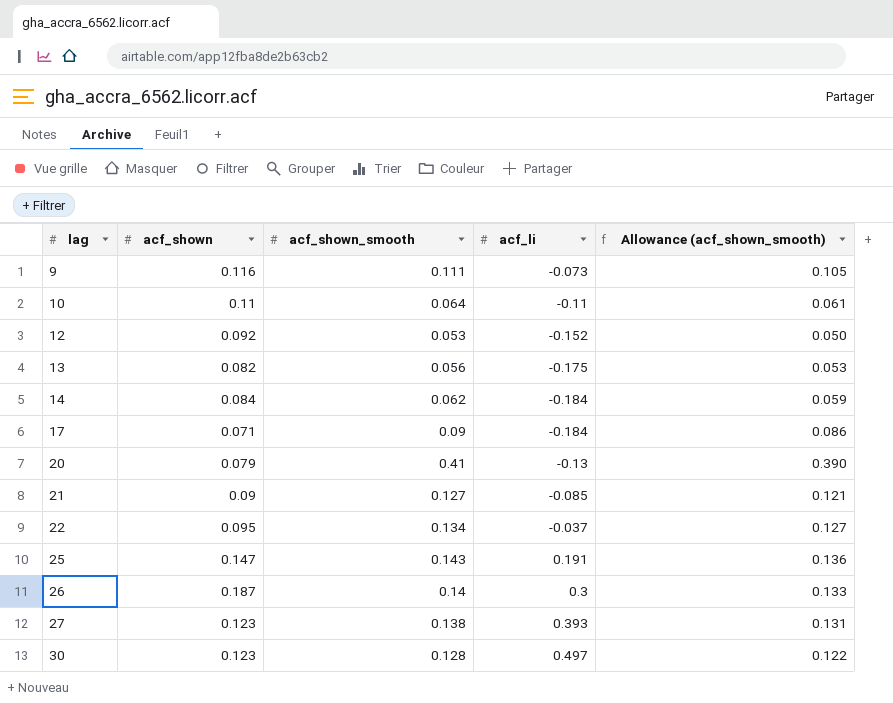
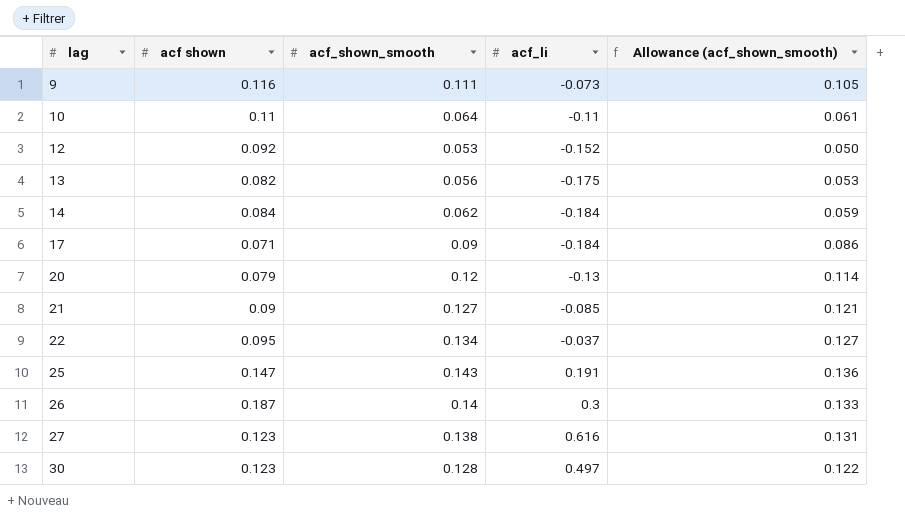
column name: acf_shown -> acf shown
20 | acf_shown_smooth: 0.41 -> 0.12
20 | Allowance (acf_shown_smooth): 0.390 -> 0.114
27 | acf_li: 0.393 -> 0.616

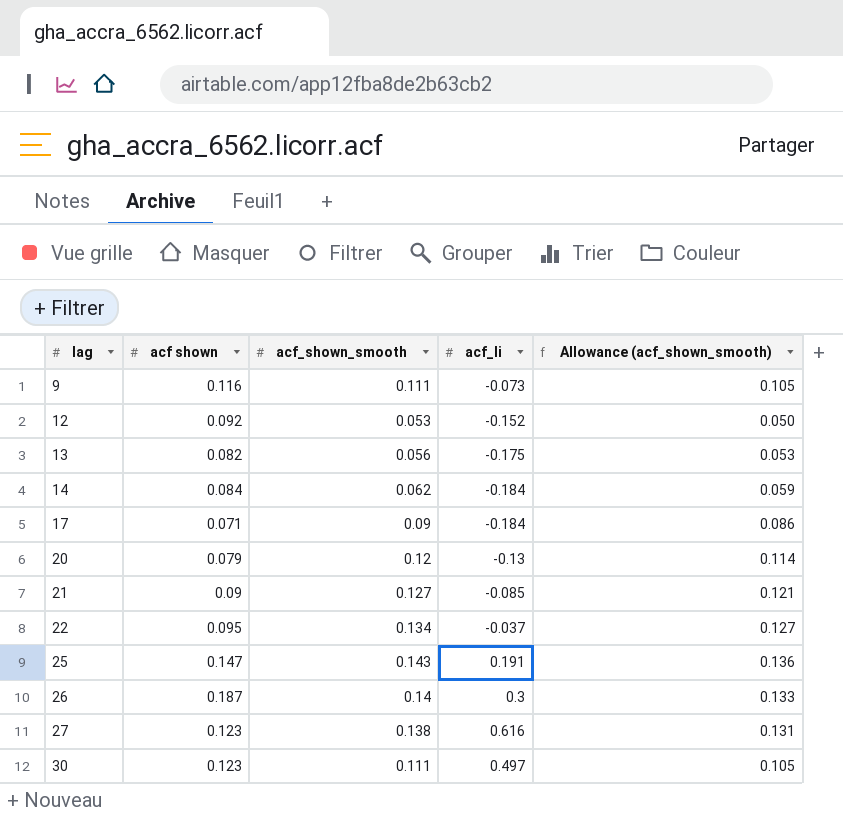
row 10: 0.11 | 0.064 | -0.11 | 0.061 -> none
30 | acf_shown_smooth: 0.128 -> 0.111
30 | Allowance (acf_shown_smooth): 0.122 -> 0.105

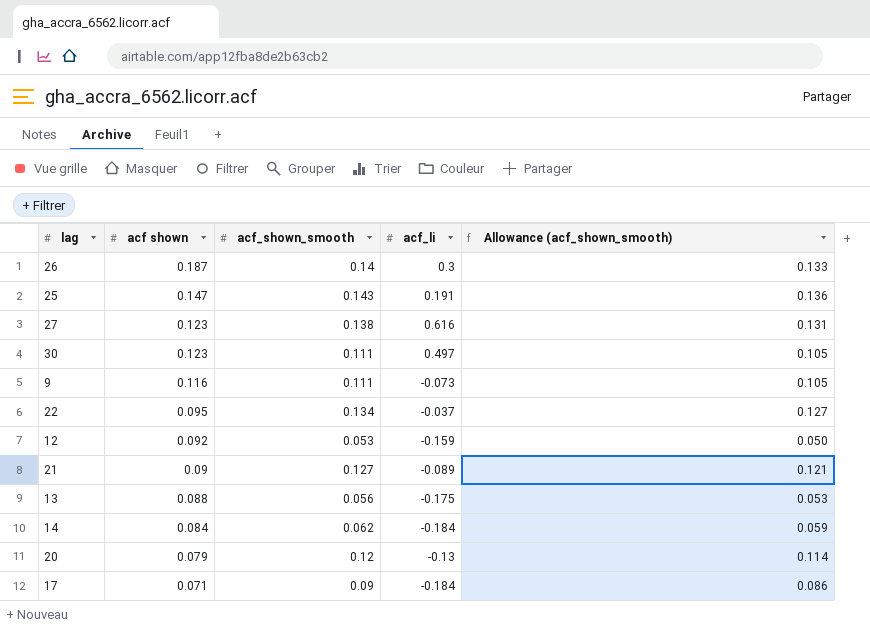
row order: lag ascending -> acf shown descending
12 | acf_li: -0.152 -> -0.159
21 | acf_li: -0.085 -> -0.089
13 | acf shown: 0.082 -> 0.088

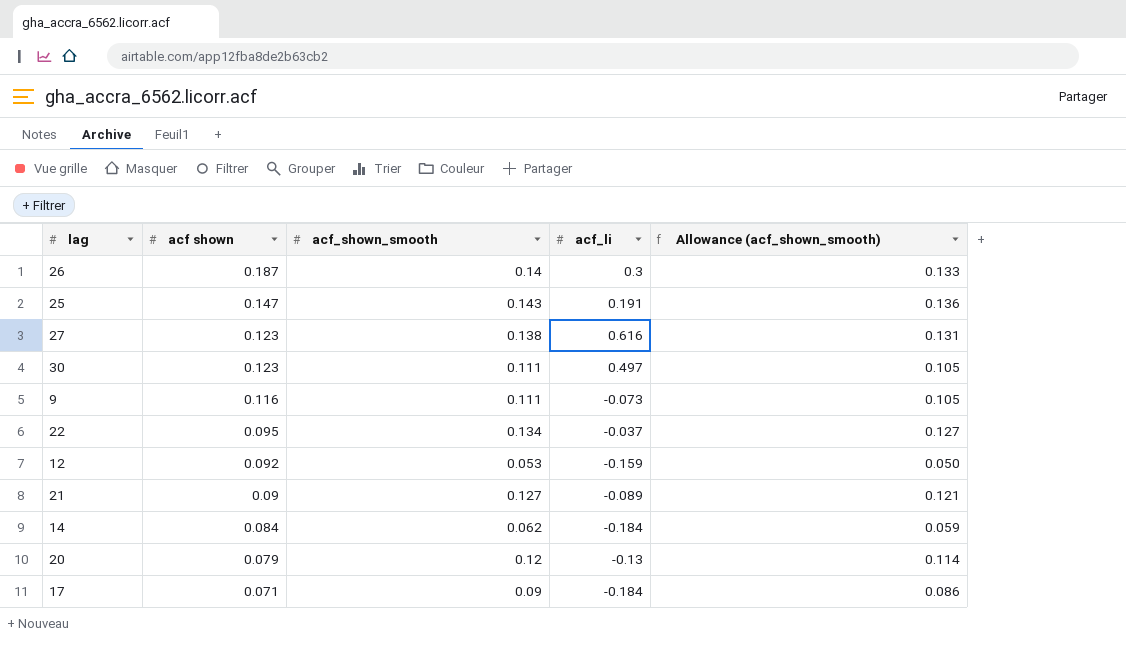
row 13: 0.088 | 0.056 | -0.175 | 0.053 -> none

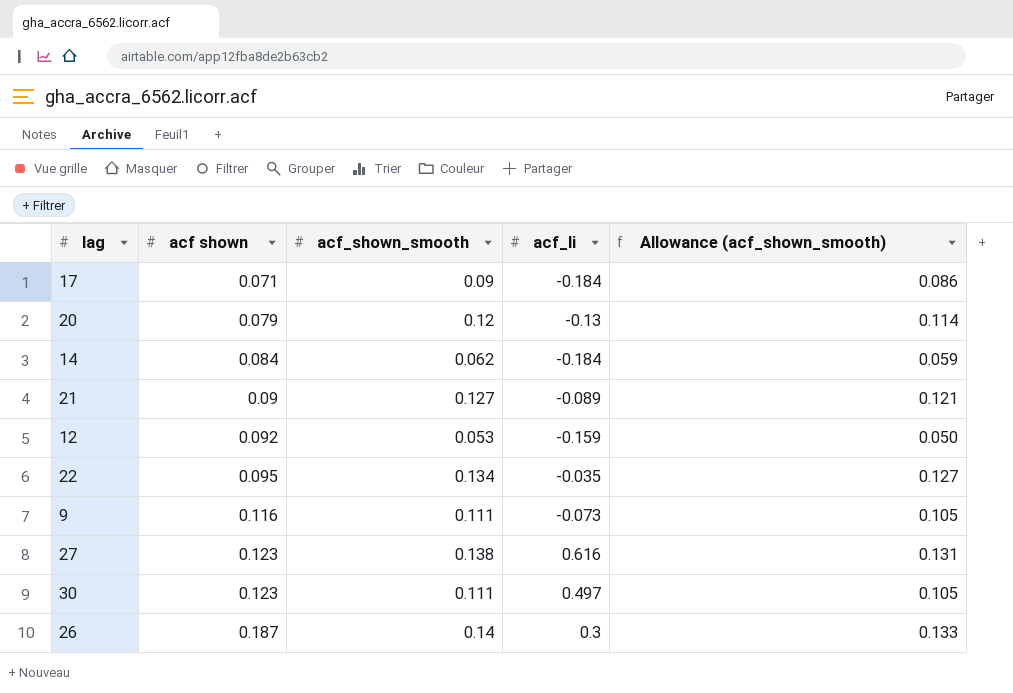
row order: acf shown descending -> acf shown ascending
row 25: 0.147 | 0.143 | 0.191 | 0.136 -> none
22 | acf_li: -0.037 -> -0.035

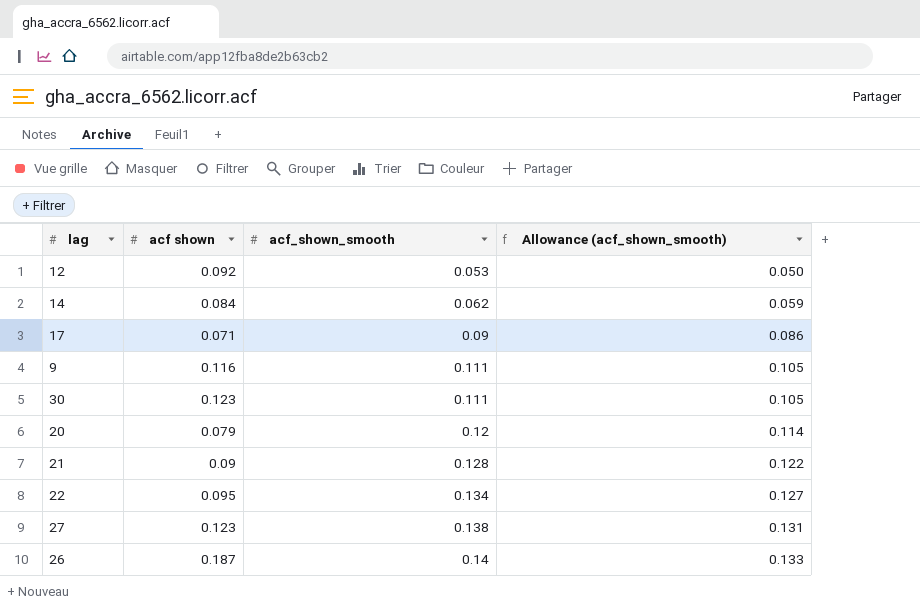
row order: acf shown ascending -> acf_shown_smooth ascending
column acf_li | position: 4 -> none
21 | acf_shown_smooth: 0.127 -> 0.128
21 | Allowance (acf_shown_smooth): 0.121 -> 0.122

